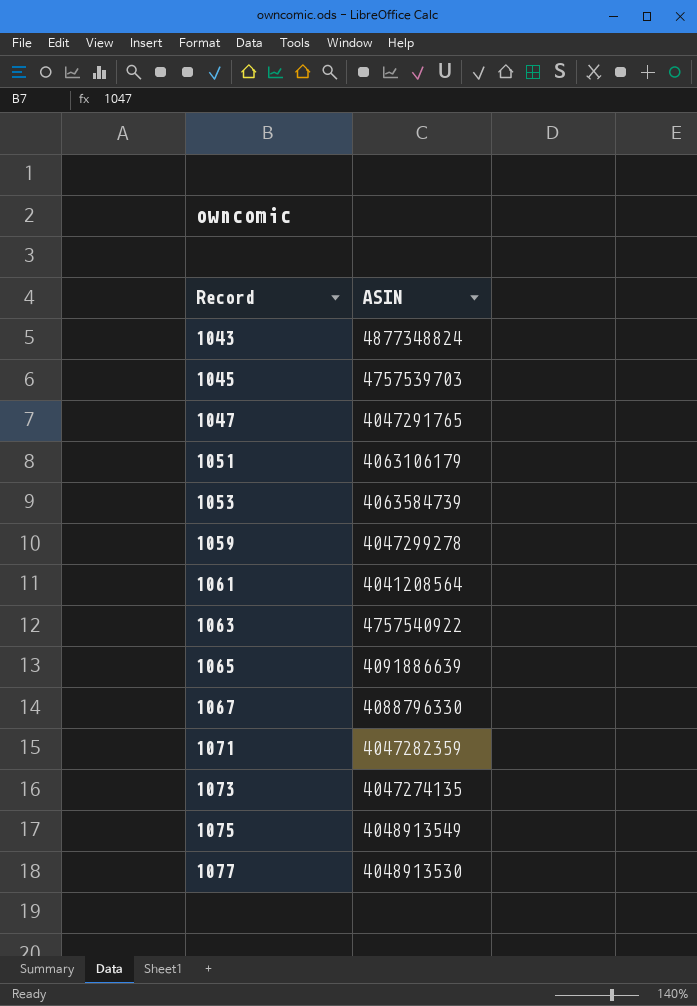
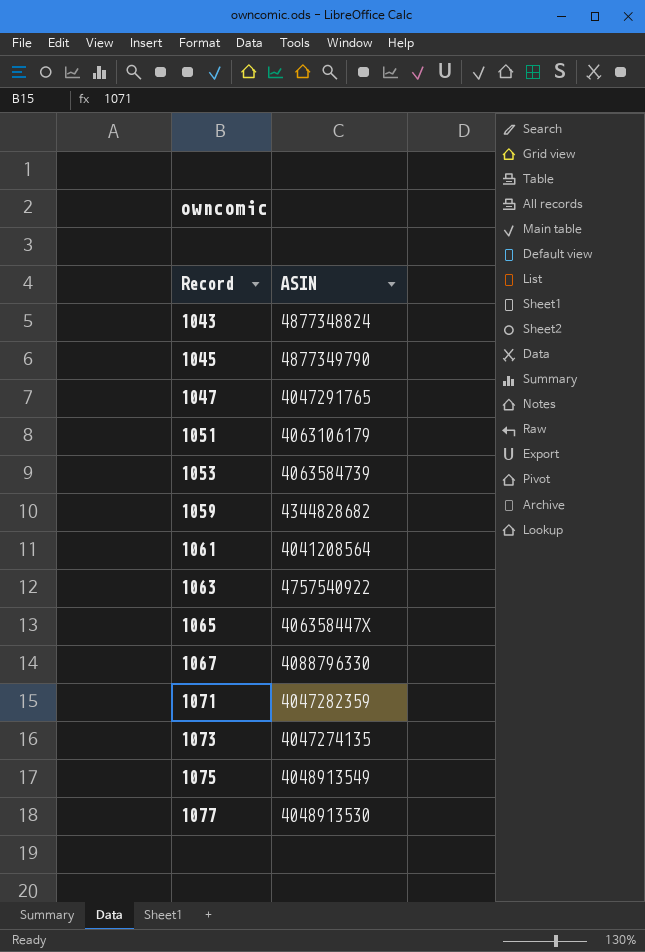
1045 | ASIN: 4757539703 -> 4877349790
1059 | ASIN: 4047299278 -> 4344828682
1065 | ASIN: 4091886639 -> 406358447X

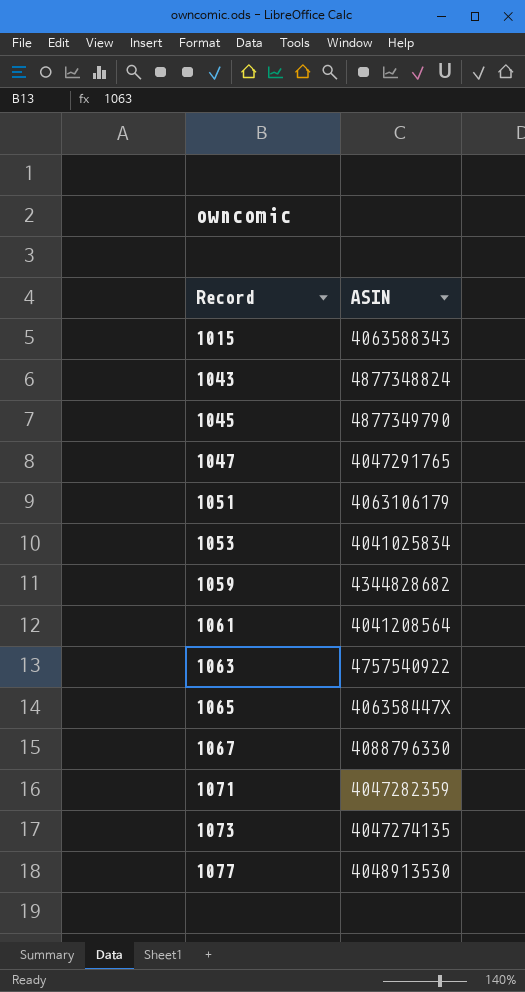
row 1075: 4048913549 -> none
row 1015: none -> 4063588343
1053 | ASIN: 4063584739 -> 4041025834

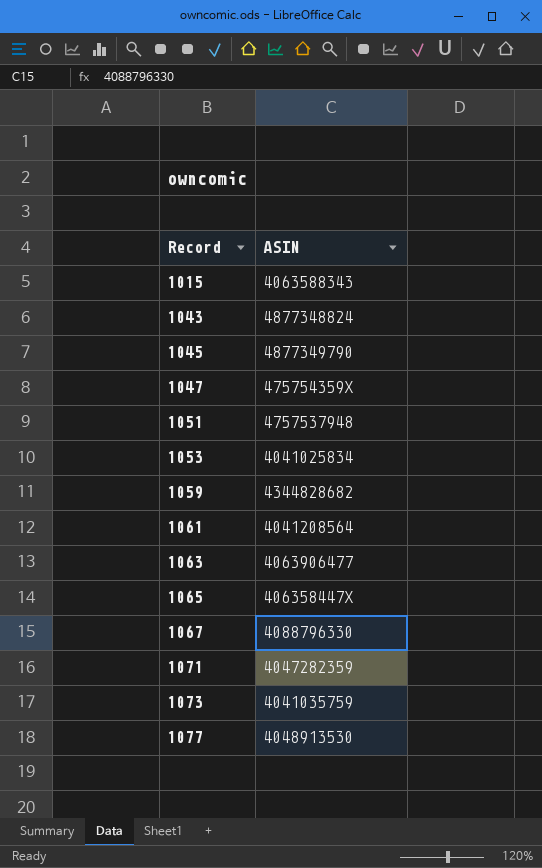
1047 | ASIN: 4047291765 -> 475754359X
1051 | ASIN: 4063106179 -> 4757537948
1063 | ASIN: 4757540922 -> 4063906477
1073 | ASIN: 4047274135 -> 4041035759

